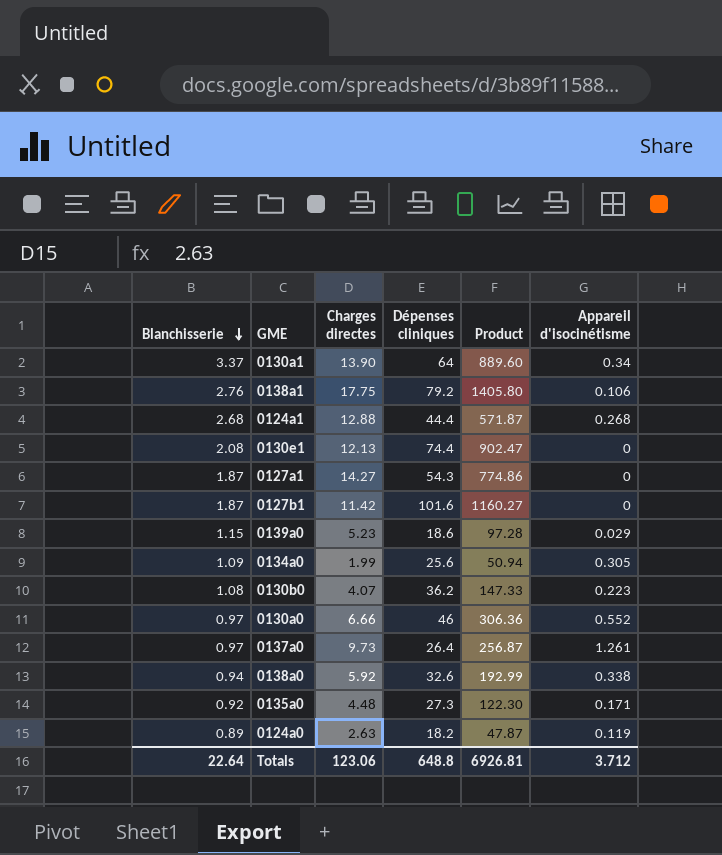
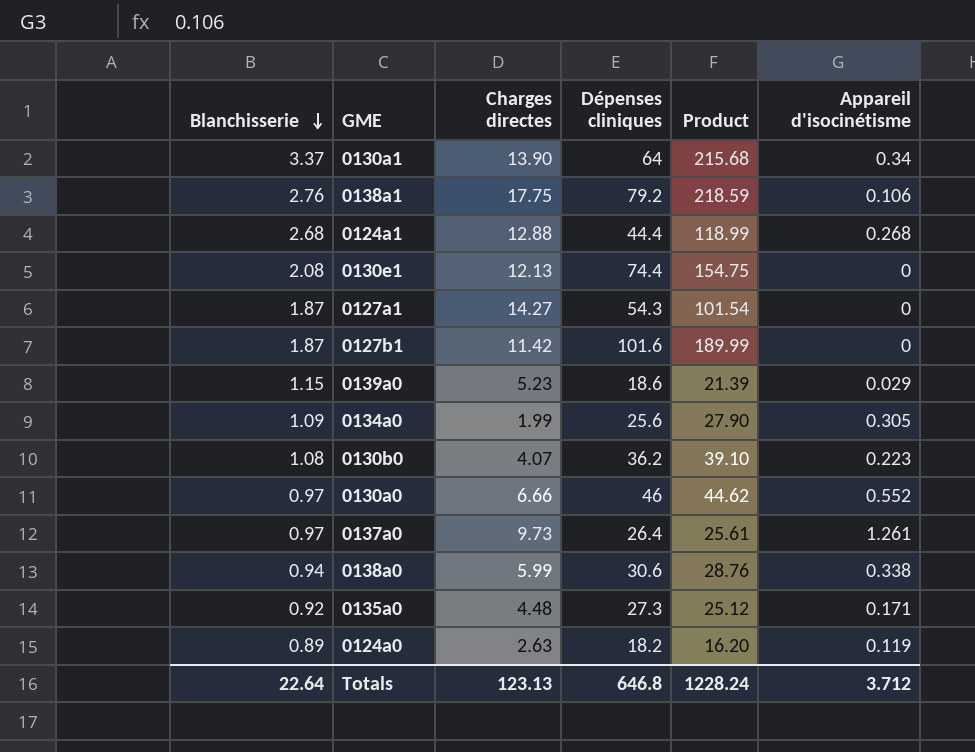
column Product | formula: [Charges directes] * [Dépenses cliniques] -> [Blanchisserie] * [Dépenses cliniques]
0138a0 | Charges directes: 5.92 -> 5.99
0138a0 | Dépenses cliniques: 32.6 -> 30.6
Totals | Charges directes: 123.06 -> 123.13
Totals | Dépenses cliniques: 648.8 -> 646.8
Totals | Product: 6926.81 -> 1228.24

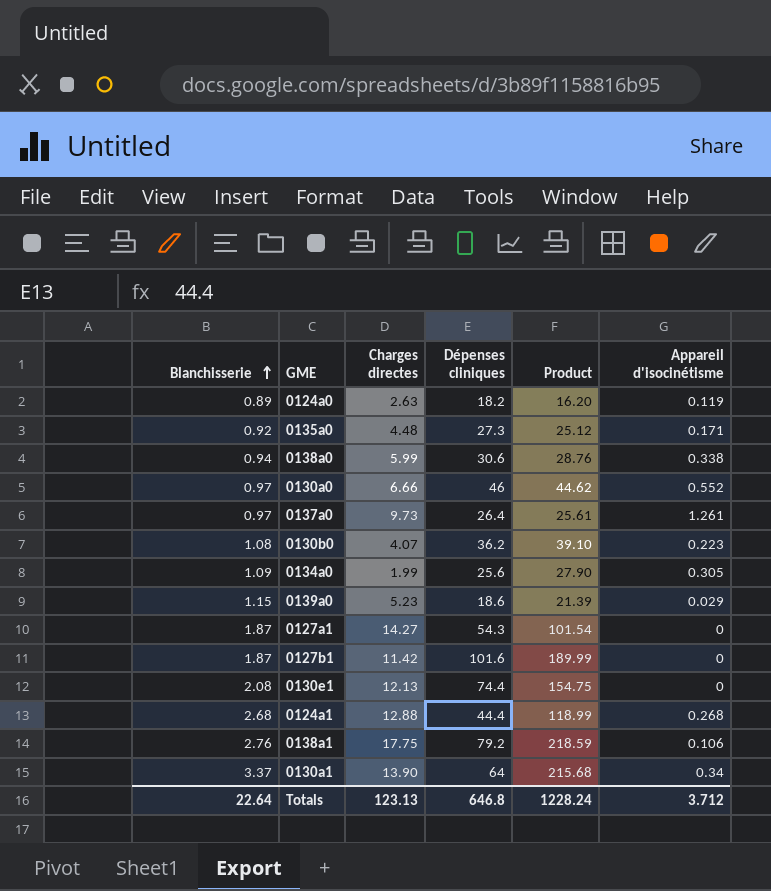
row order: Blanchisserie descending -> Blanchisserie ascending

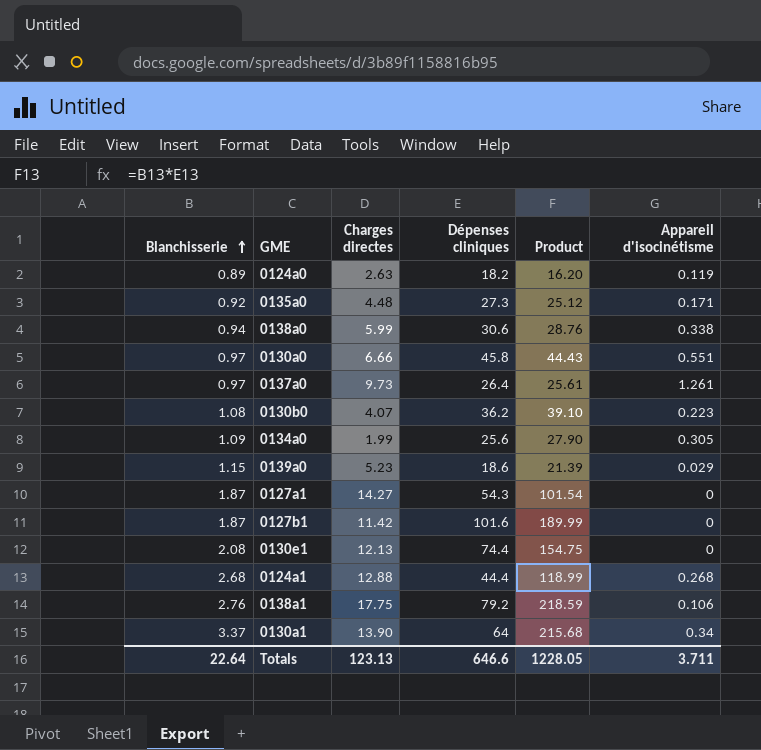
0130a0 | Dépenses cliniques: 46 -> 45.8
0130a0 | Product: 44.62 -> 44.43
0130a0 | Appareil d'isocinétisme: 0.552 -> 0.551
Totals | Dépenses cliniques: 646.8 -> 646.6
Totals | Product: 1228.24 -> 1228.05
Totals | Appareil d'isocinétisme: 3.712 -> 3.711

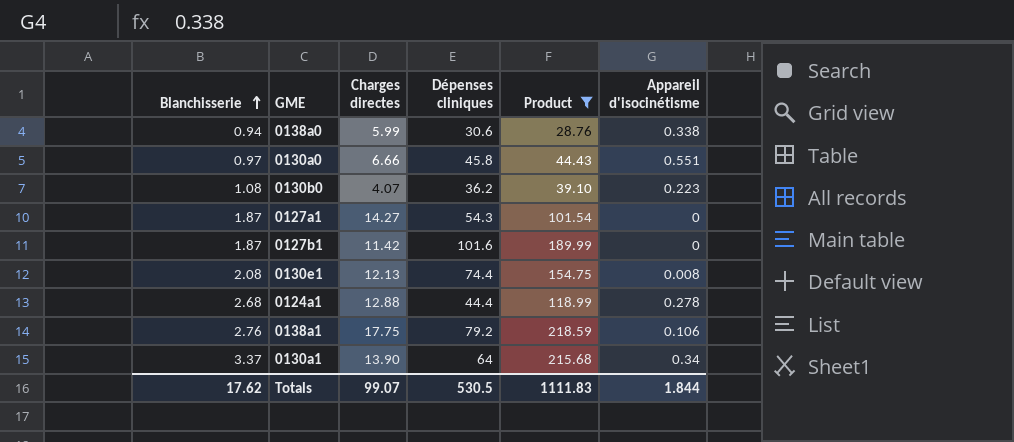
filter: none -> Product >= 28.76
0130e1 | Appareil d'isocinétisme: 0 -> 0.008
0124a1 | Appareil d'isocinétisme: 0.268 -> 0.278
Totals | Blanchisserie: 22.64 -> 17.62
Totals | Charges directes: 123.13 -> 99.07
Totals | Dépenses cliniques: 646.6 -> 530.5
Totals | Product: 1228.05 -> 1111.83
Totals | Appareil d'isocinétisme: 3.711 -> 1.844

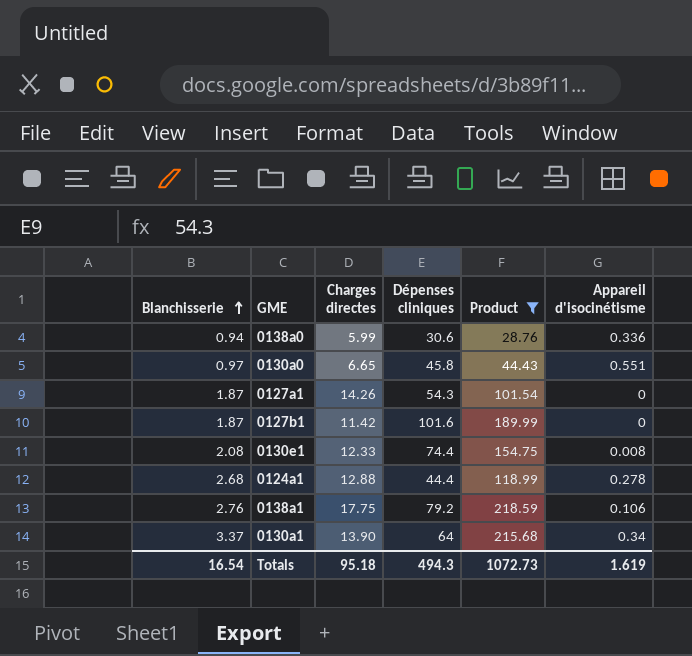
row 0130b0: 1.08 | 4.07 | 36.2 | 39.10 | 0.223 -> none
0138a0 | Appareil d'isocinétisme: 0.338 -> 0.336
0130a0 | Charges directes: 6.66 -> 6.65
0127a1 | Charges directes: 14.27 -> 14.26
0130e1 | Charges directes: 12.13 -> 12.33
Totals | Blanchisserie: 17.62 -> 16.54
Totals | Charges directes: 99.07 -> 95.18
Totals | Dépenses cliniques: 530.5 -> 494.3
Totals | Product: 1111.83 -> 1072.73
Totals | Appareil d'isocinétisme: 1.844 -> 1.619

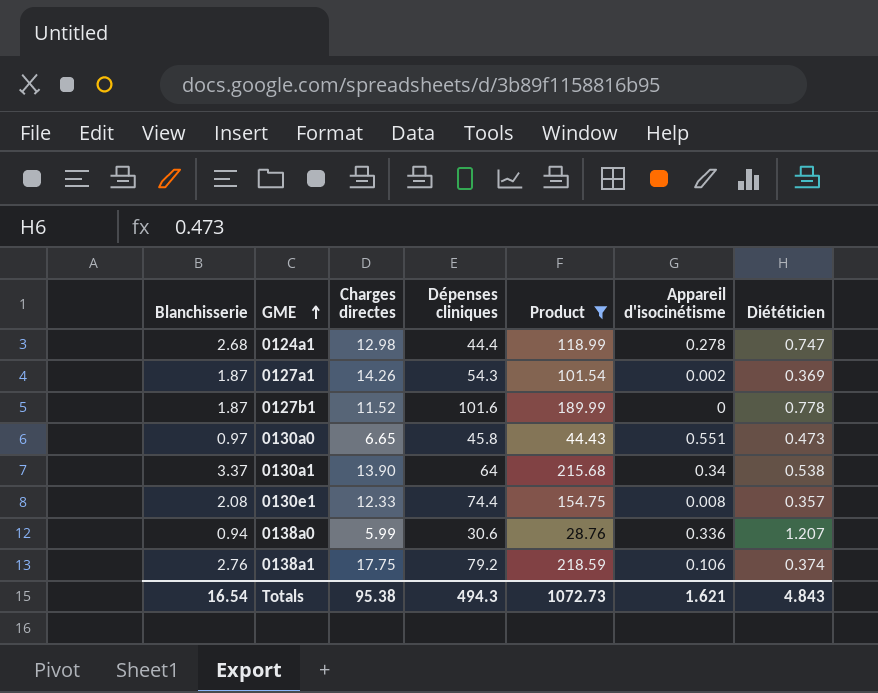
row order: Blanchisserie ascending -> GME ascending
column Diététicien | position: none -> 7
0124a1 | Charges directes: 12.88 -> 12.98
0127a1 | Appareil d'isocinétisme: 0 -> 0.002
0127b1 | Charges directes: 11.42 -> 11.52
Totals | Charges directes: 95.18 -> 95.38
Totals | Appareil d'isocinétisme: 1.619 -> 1.621

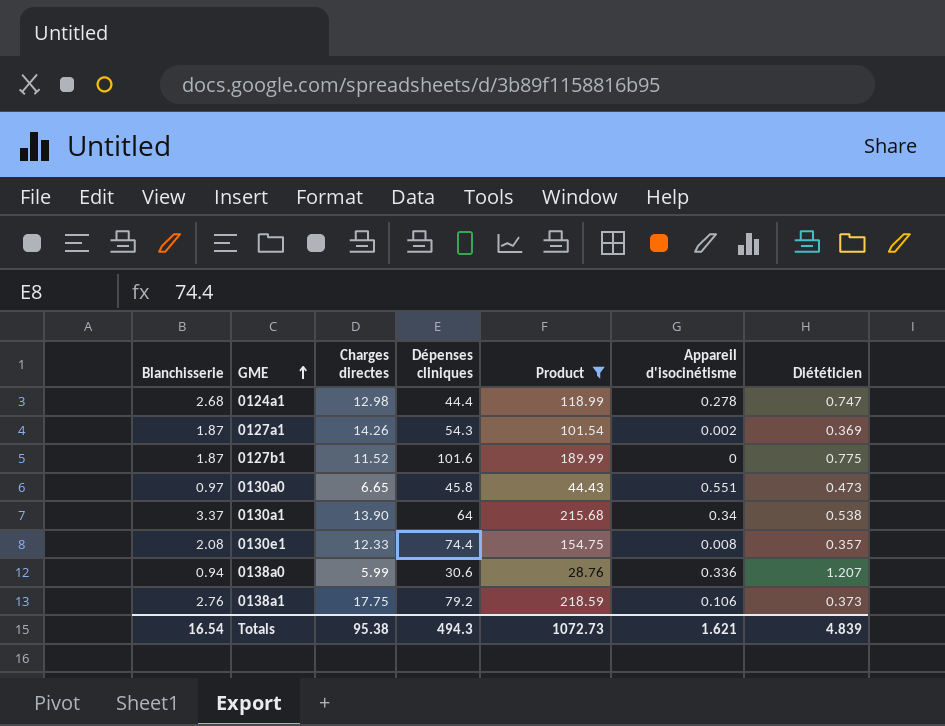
0127b1 | Diététicien: 0.778 -> 0.775
0138a1 | Diététicien: 0.374 -> 0.373
Totals | Diététicien: 4.843 -> 4.839

